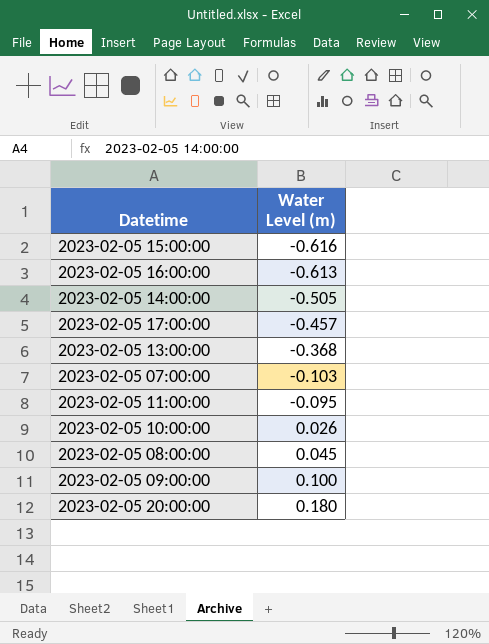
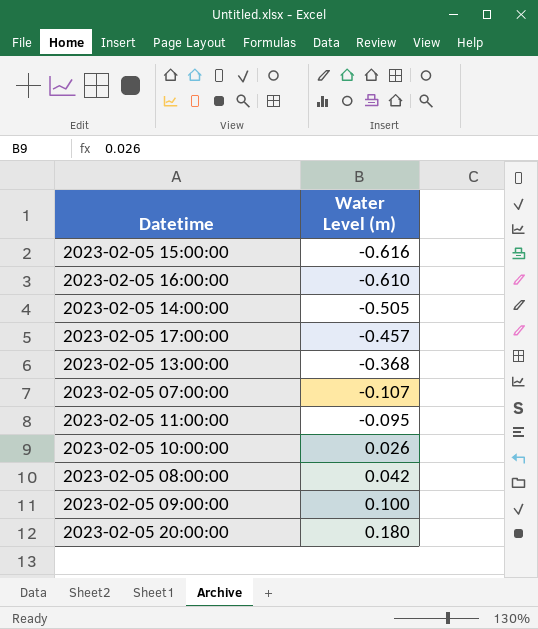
2023-02-05 16:00:00 | Water Level (m): -0.613 -> -0.610
2023-02-05 07:00:00 | Water Level (m): -0.103 -> -0.107
2023-02-05 08:00:00 | Water Level (m): 0.045 -> 0.042

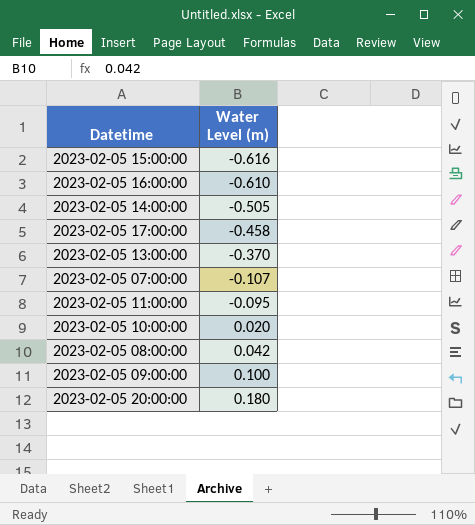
2023-02-05 17:00:00 | Water Level (m): -0.457 -> -0.458
2023-02-05 13:00:00 | Water Level (m): -0.368 -> -0.370
2023-02-05 10:00:00 | Water Level (m): 0.026 -> 0.020

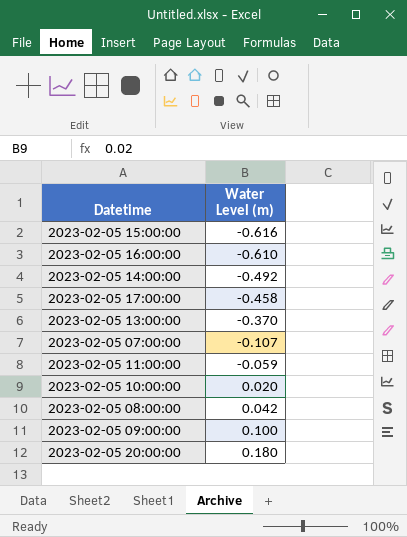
2023-02-05 14:00:00 | Water Level (m): -0.505 -> -0.492
2023-02-05 11:00:00 | Water Level (m): -0.095 -> -0.059

